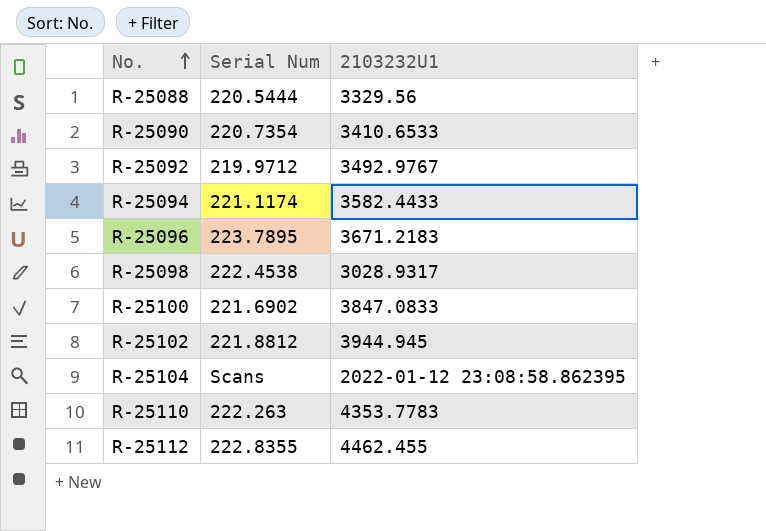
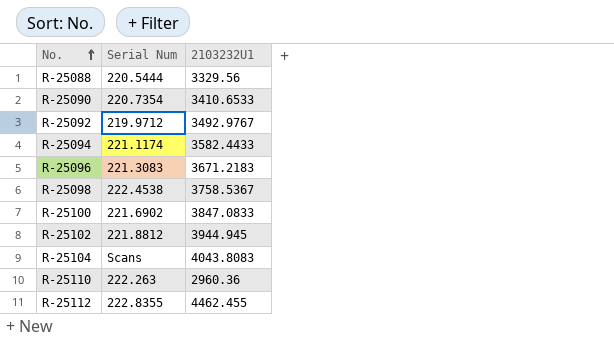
R-25096 | Serial Num: 223.7895 -> 221.3083
R-25098 | 2103232U1: 3028.9317 -> 3758.5367
R-25104 | 2103232U1: 2022-01-12 23:08:58.862395 -> 4043.8083
R-25110 | 2103232U1: 4353.7783 -> 2960.36

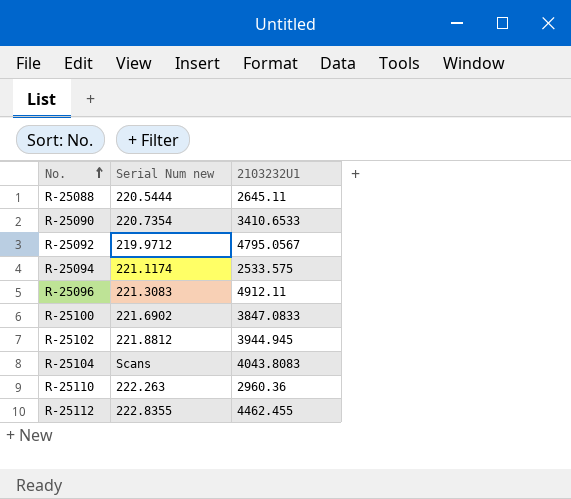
column name: Serial Num -> Serial Num new
row R-25098: 222.4538 | 3758.5367 -> none
R-25088 | 2103232U1: 3329.56 -> 2645.11
R-25092 | 2103232U1: 3492.9767 -> 4795.0567
R-25094 | 2103232U1: 3582.4433 -> 2533.575
R-25096 | 2103232U1: 3671.2183 -> 4912.11

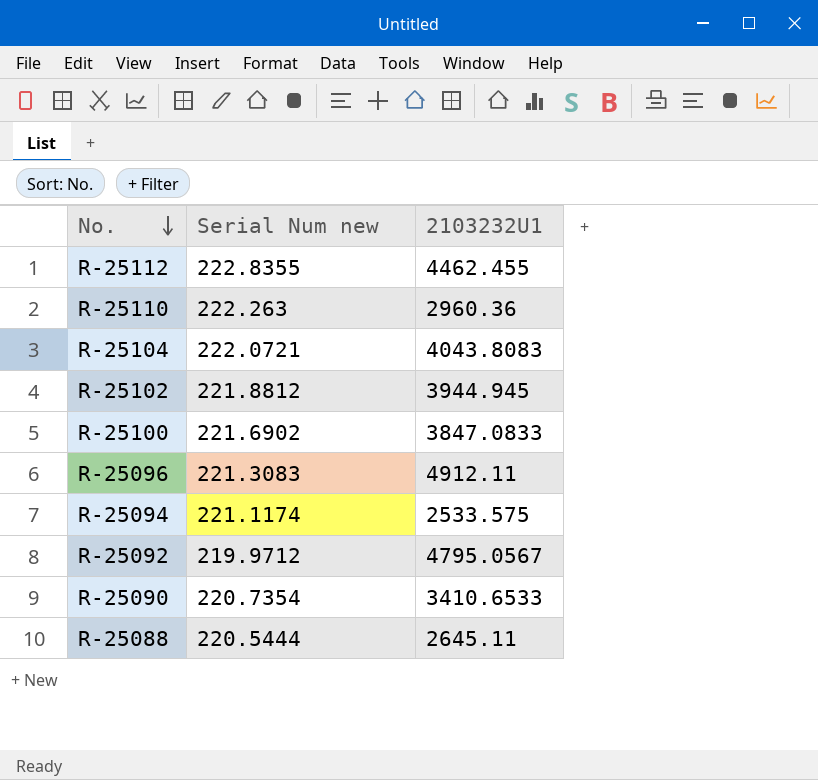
row order: No. ascending -> No. descending
R-25104 | Serial Num new: Scans -> 222.0721

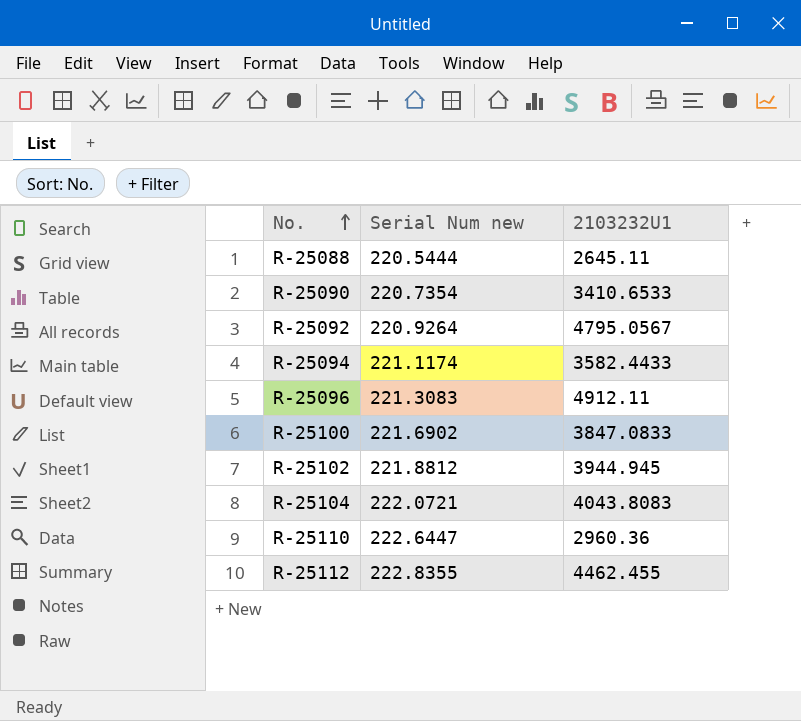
row order: No. descending -> No. ascending
R-25092 | Serial Num new: 219.9712 -> 220.9264
R-25094 | 2103232U1: 2533.575 -> 3582.4433
R-25110 | Serial Num new: 222.263 -> 222.6447

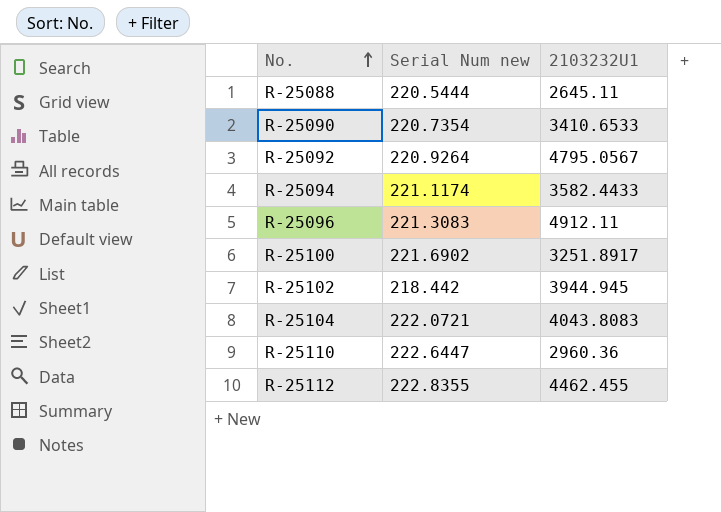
R-25100 | 2103232U1: 3847.0833 -> 3251.8917
R-25102 | Serial Num new: 221.8812 -> 218.442

